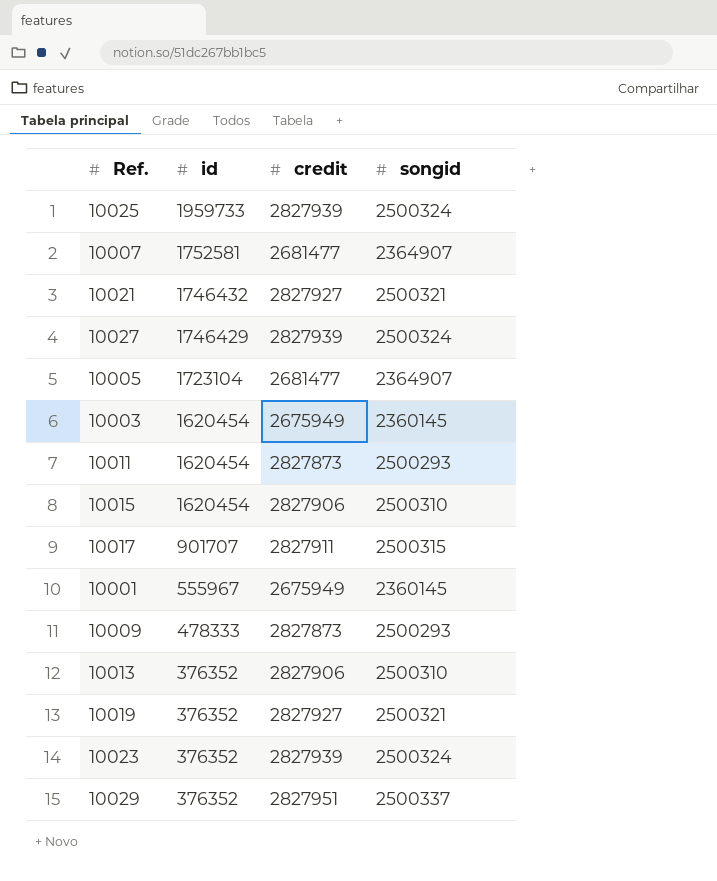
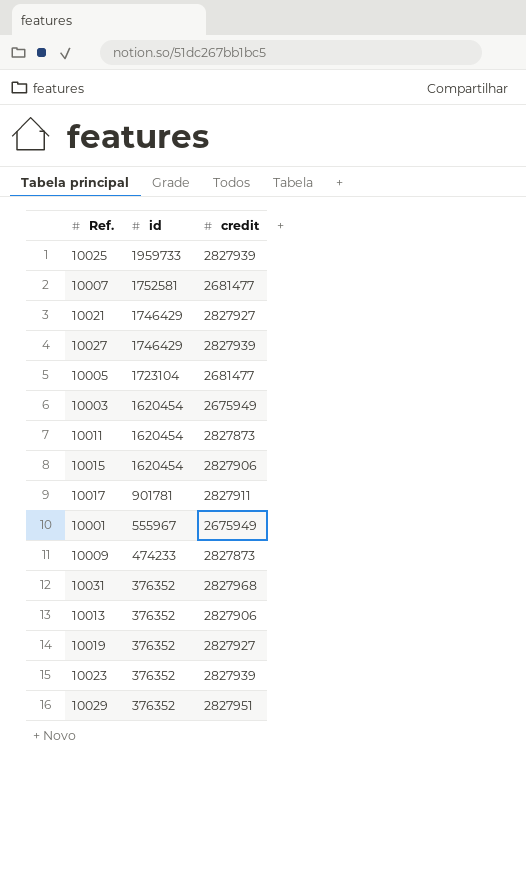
column songid | position: 4 -> none
10021 | id: 1746432 -> 1746429
10017 | id: 901707 -> 901781
10009 | id: 478333 -> 474233
row 10031: none -> 376352 | 2827968

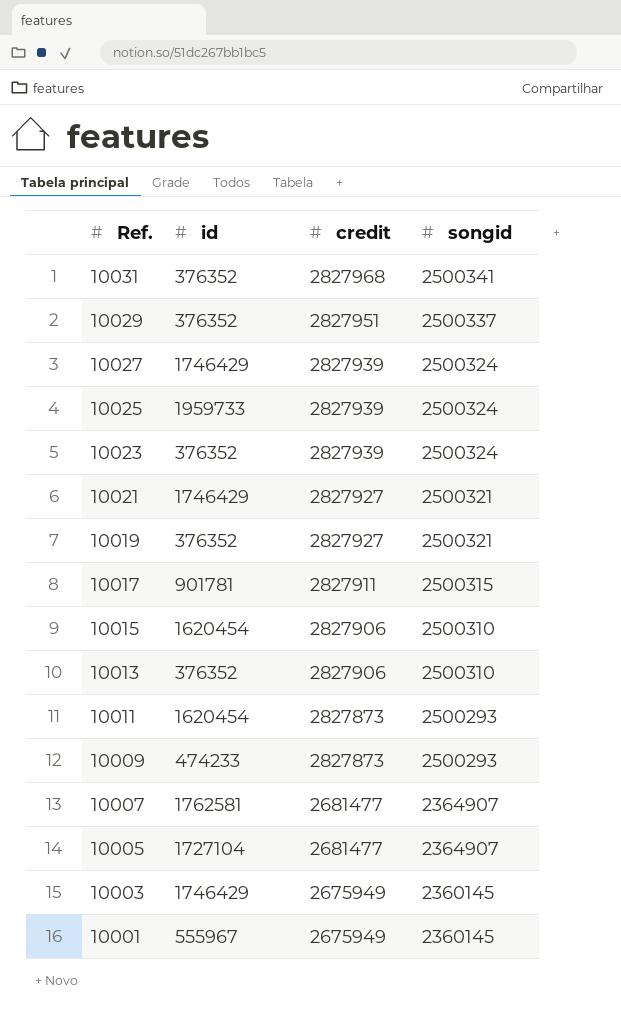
row order: id descending -> Ref. descending
column songid | position: none -> 4
10007 | id: 1752581 -> 1762581
10005 | id: 1723104 -> 1727104
10003 | id: 1620454 -> 1746429

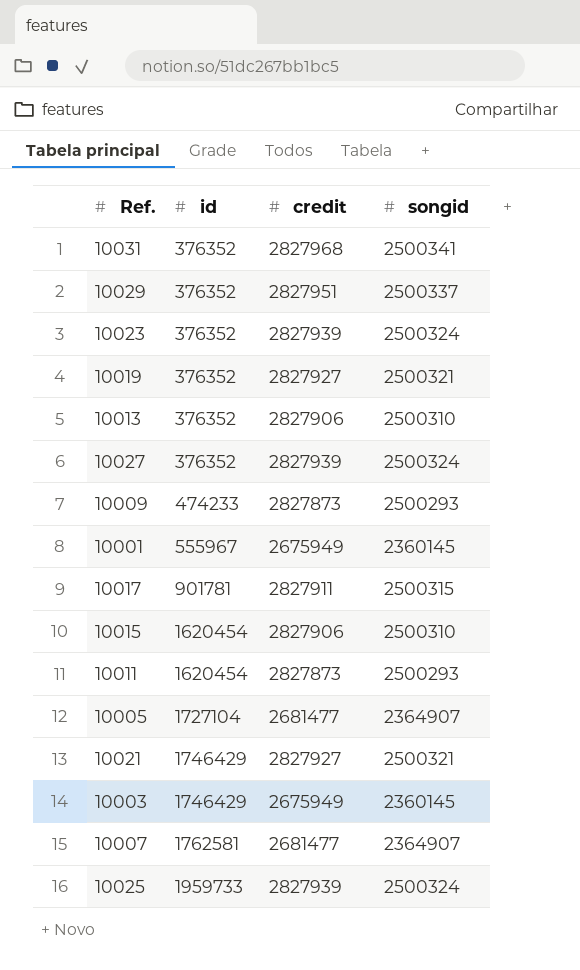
row order: Ref. descending -> id ascending
10027 | id: 1746429 -> 376352

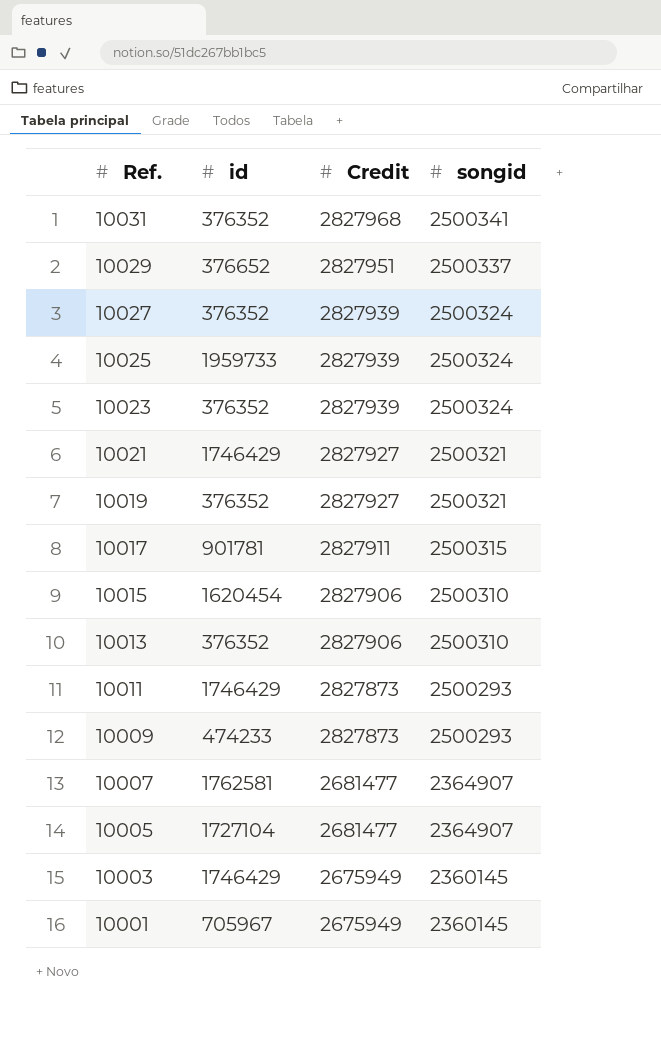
row order: id ascending -> Ref. descending
column name: credit -> Credit
10029 | id: 376352 -> 376652
10011 | id: 1620454 -> 1746429
10001 | id: 555967 -> 705967

